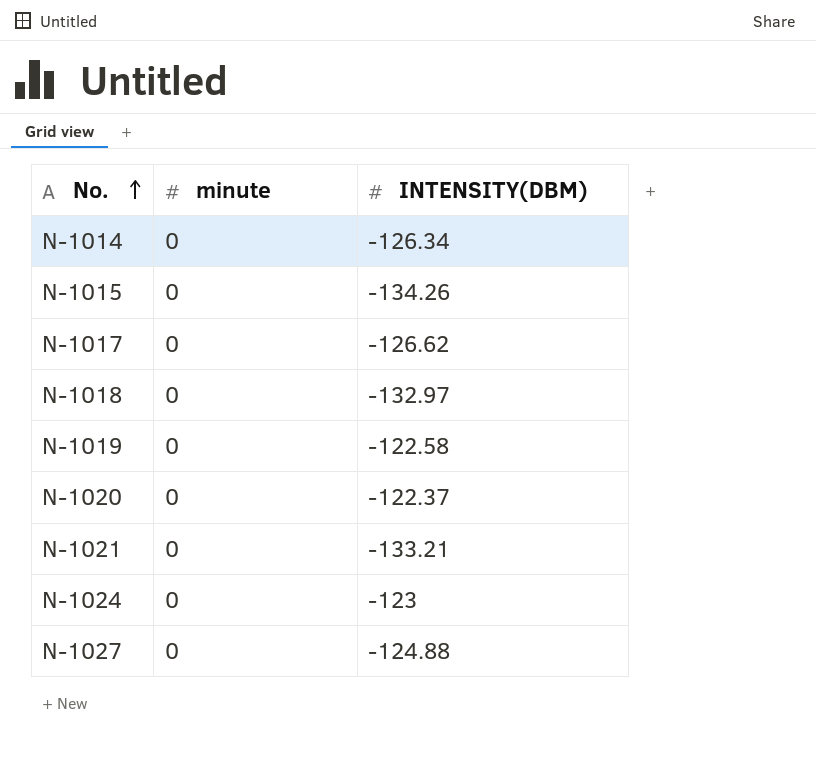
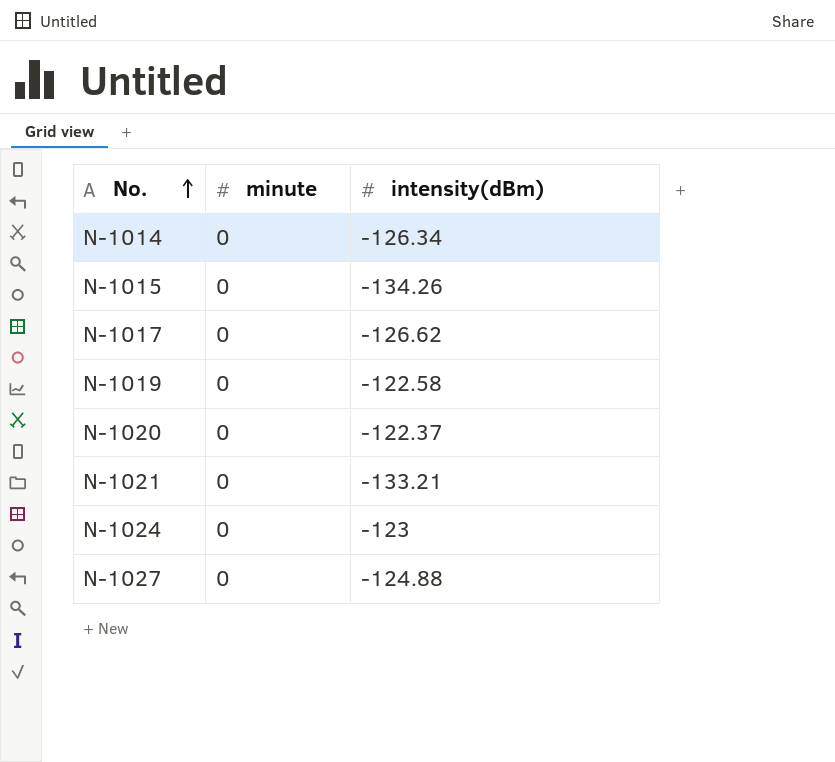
column name: INTENSITY(DBM) -> intensity(dBm)
row N-1018: 0 | -132.97 -> none

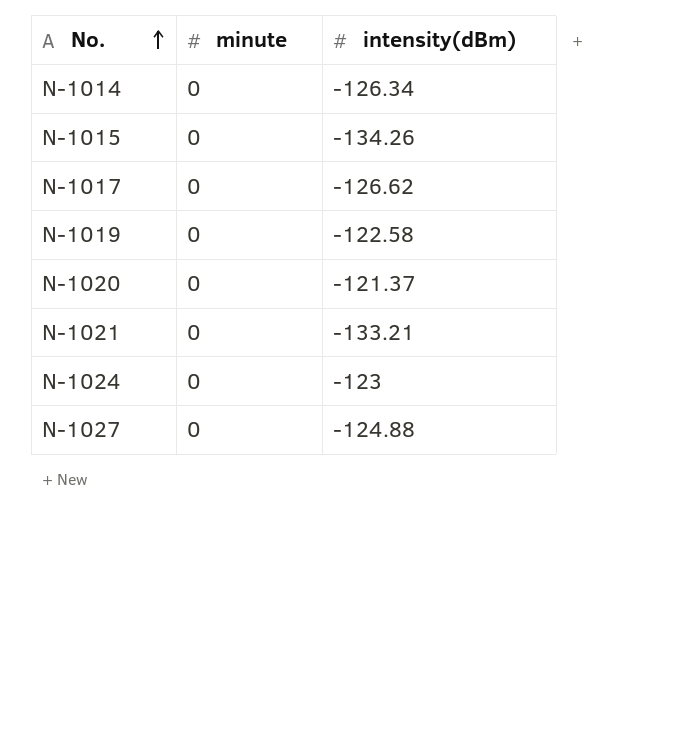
N-1020 | intensity(dBm): -122.37 -> -121.37

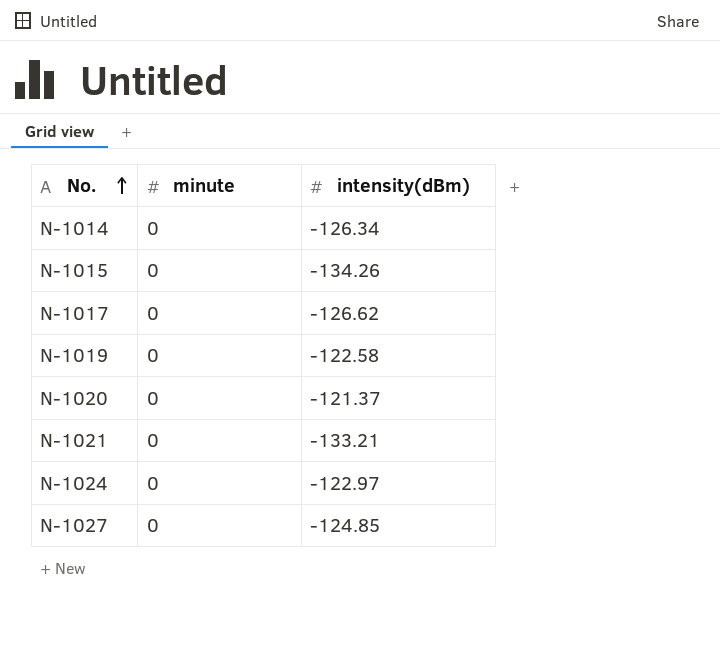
N-1024 | intensity(dBm): -123 -> -122.97
N-1027 | intensity(dBm): -124.88 -> -124.85

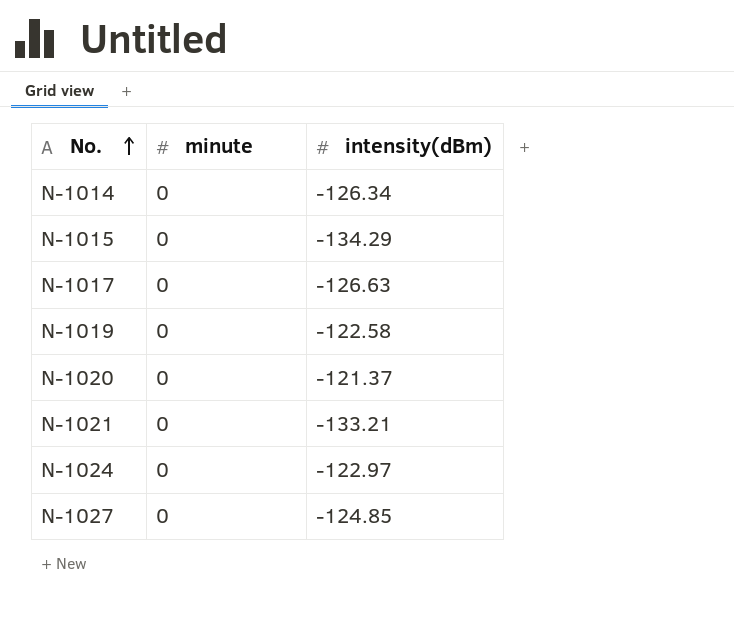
N-1015 | intensity(dBm): -134.26 -> -134.29
N-1017 | intensity(dBm): -126.62 -> -126.63

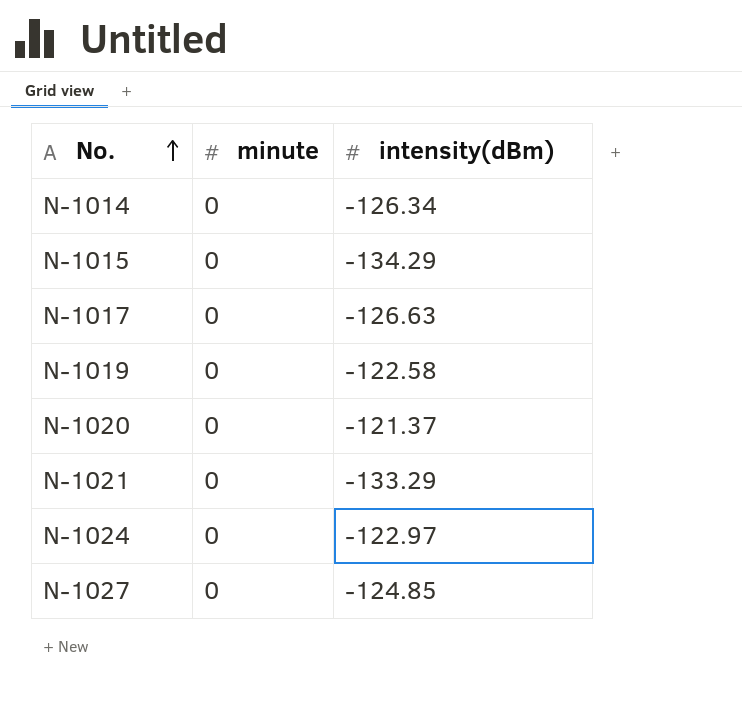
N-1021 | intensity(dBm): -133.21 -> -133.29

